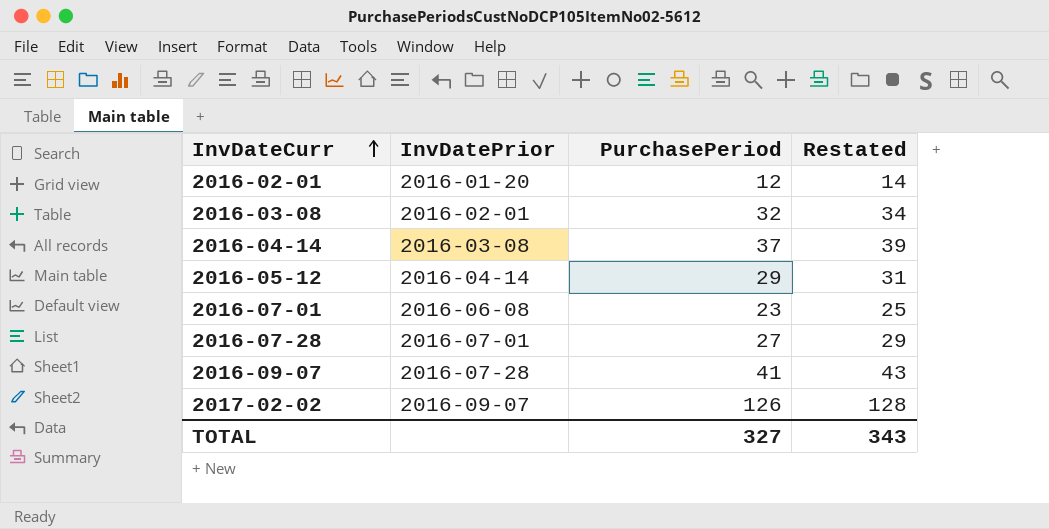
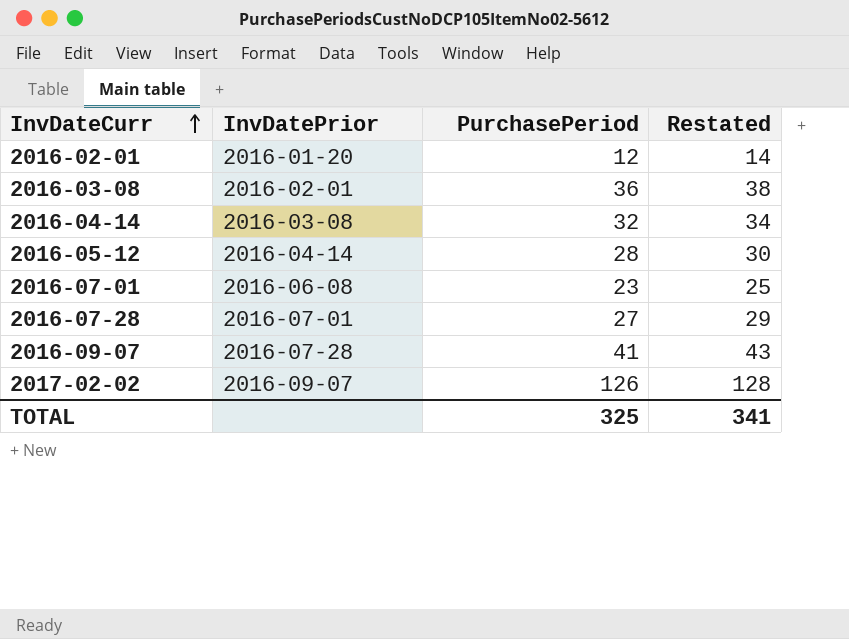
2016-03-08 | PurchasePeriod: 32 -> 36
2016-03-08 | Restated: 34 -> 38
2016-04-14 | PurchasePeriod: 37 -> 32
2016-04-14 | Restated: 39 -> 34
2016-05-12 | PurchasePeriod: 29 -> 28
2016-05-12 | Restated: 31 -> 30
TOTAL | PurchasePeriod: 327 -> 325
TOTAL | Restated: 343 -> 341

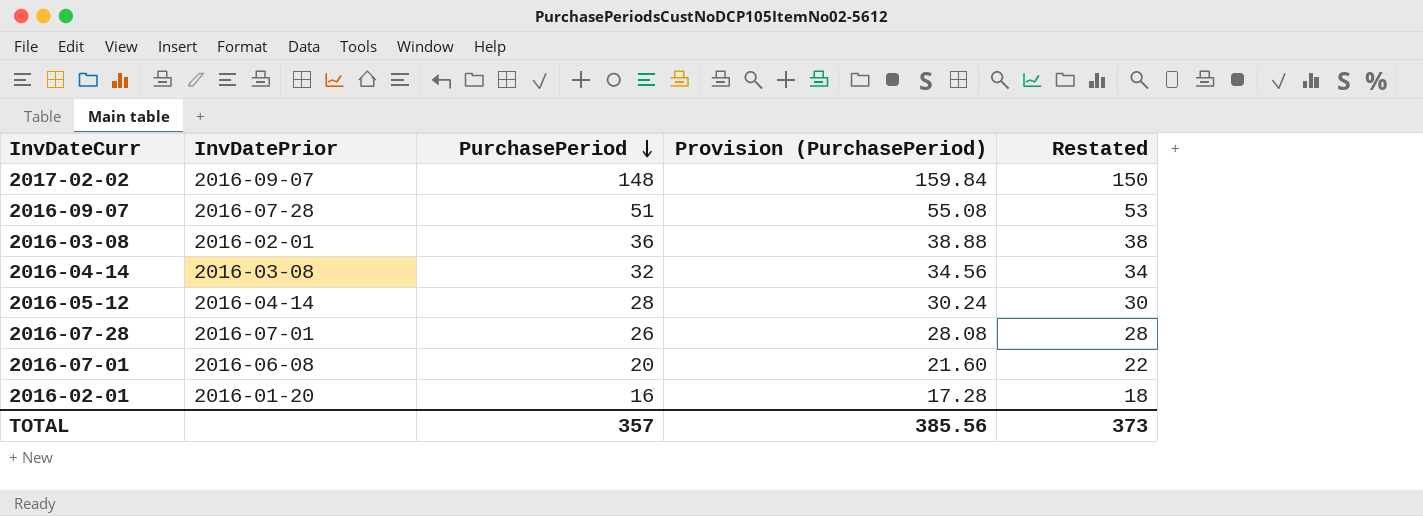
row order: InvDateCurr ascending -> PurchasePeriod descending
column Provision (PurchasePeriod) | formula: none -> [PurchasePeriod] * 1.08
2017-02-02 | PurchasePeriod: 126 -> 148
2017-02-02 | Restated: 128 -> 150
2016-09-07 | PurchasePeriod: 41 -> 51
2016-09-07 | Restated: 43 -> 53
2016-07-28 | PurchasePeriod: 27 -> 26
2016-07-28 | Restated: 29 -> 28
2016-07-01 | PurchasePeriod: 23 -> 20
2016-07-01 | Restated: 25 -> 22
2016-02-01 | PurchasePeriod: 12 -> 16
2016-02-01 | Restated: 14 -> 18
TOTAL | PurchasePeriod: 325 -> 357
TOTAL | Restated: 341 -> 373

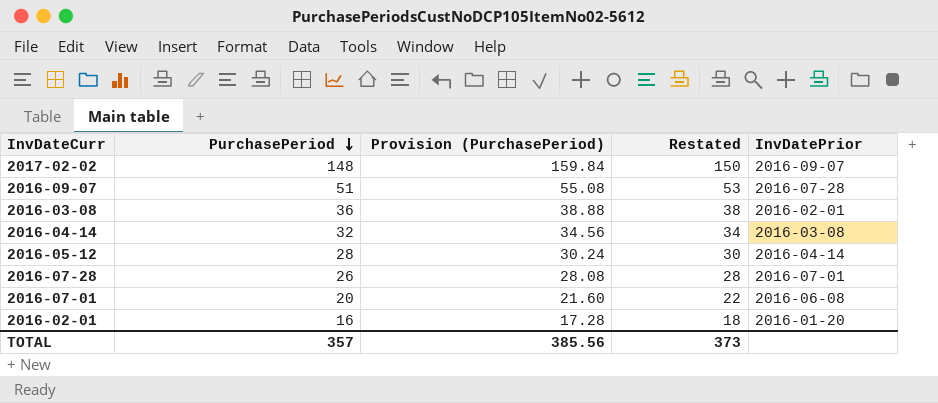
column InvDatePrior | position: 2 -> 5

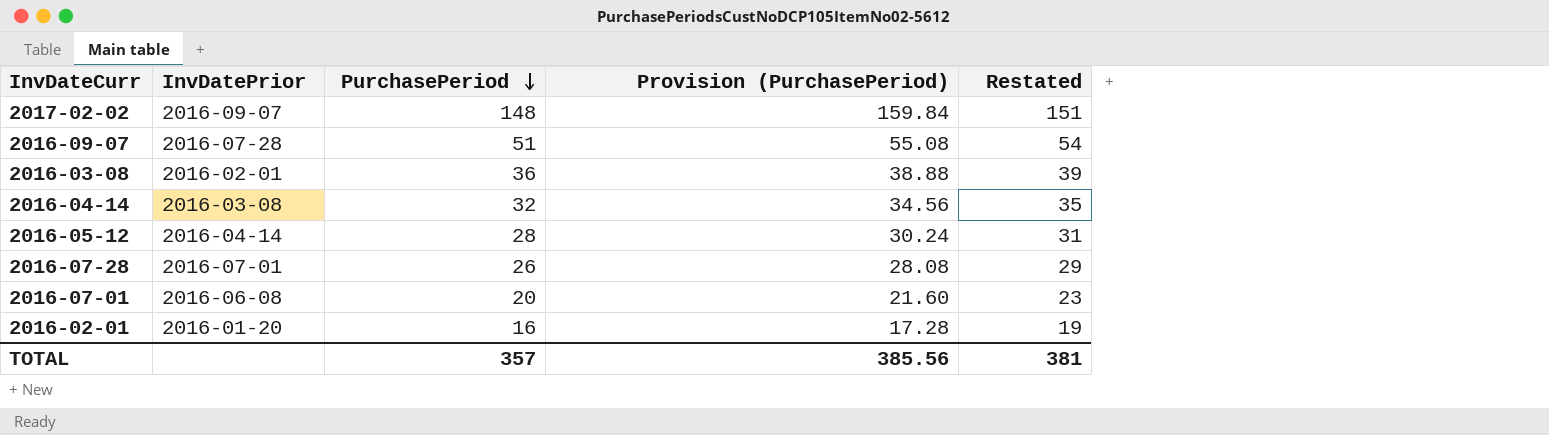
column InvDatePrior | position: 5 -> 2
column Restated | formula: [PurchasePeriod] + 2 -> [PurchasePeriod] + 3
TOTAL | Restated: 373 -> 381

